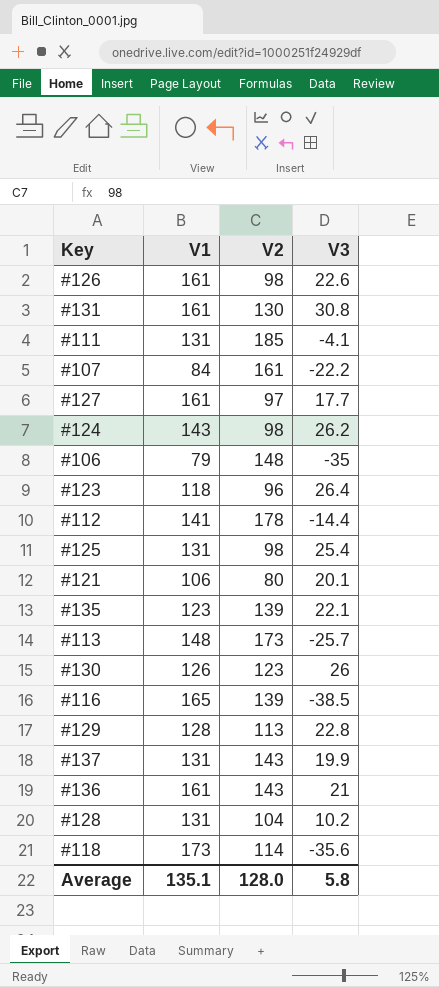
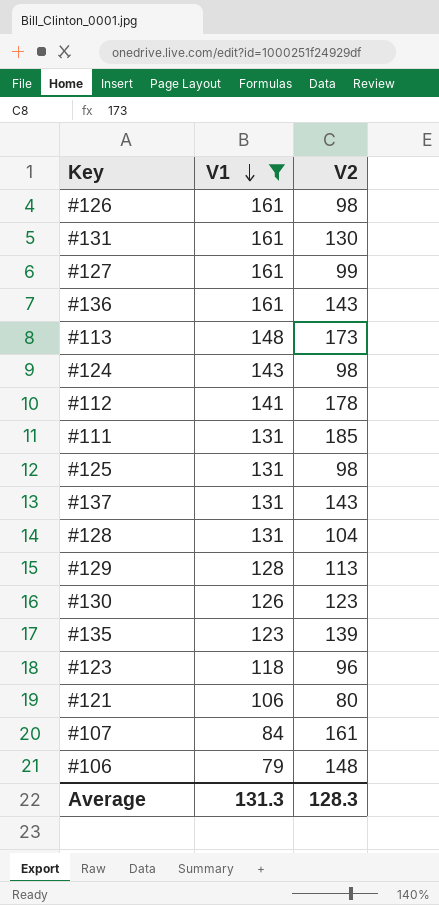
filter: none -> V1 <= 161
row order: none -> V1 descending
column V3 | position: 4 -> none
#127 | V2: 97 -> 99
Average | V1: 135.1 -> 131.3
Average | V2: 128.0 -> 128.3

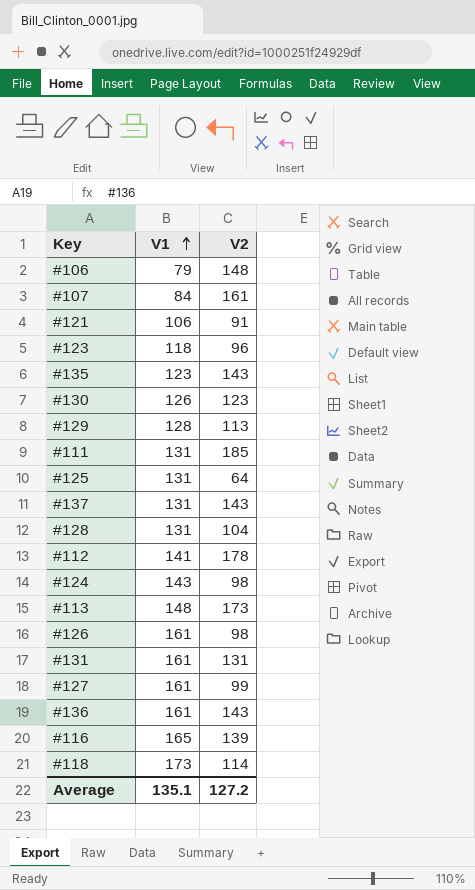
filter: V1 <= 161 -> none
row order: V1 descending -> V1 ascending
#121 | V2: 80 -> 91
#135 | V2: 139 -> 143
#125 | V2: 98 -> 64
#131 | V2: 130 -> 131
Average | V1: 131.3 -> 135.1
Average | V2: 128.3 -> 127.2

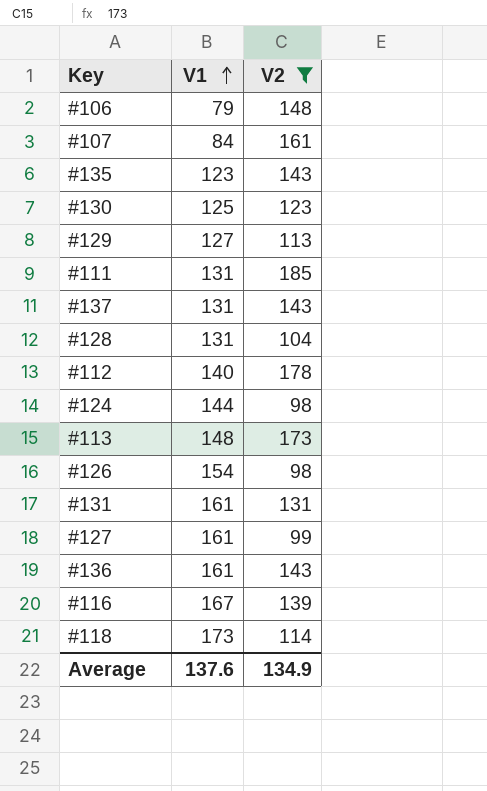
filter: none -> V2 >= 98
#130 | V1: 126 -> 125
#129 | V1: 128 -> 127
#112 | V1: 141 -> 140
#124 | V1: 143 -> 144
#126 | V1: 161 -> 154
#116 | V1: 165 -> 167
Average | V1: 135.1 -> 137.6
Average | V2: 127.2 -> 134.9

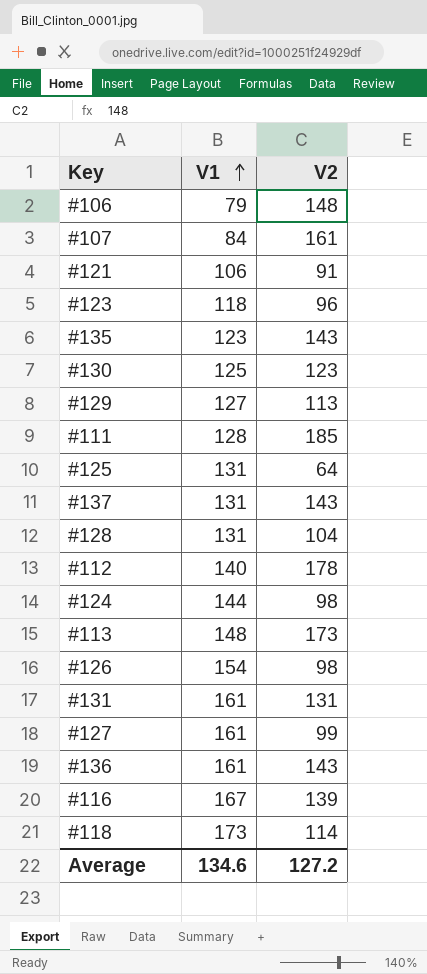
filter: V2 >= 98 -> none
#111 | V1: 131 -> 128
Average | V1: 137.6 -> 134.6
Average | V2: 134.9 -> 127.2

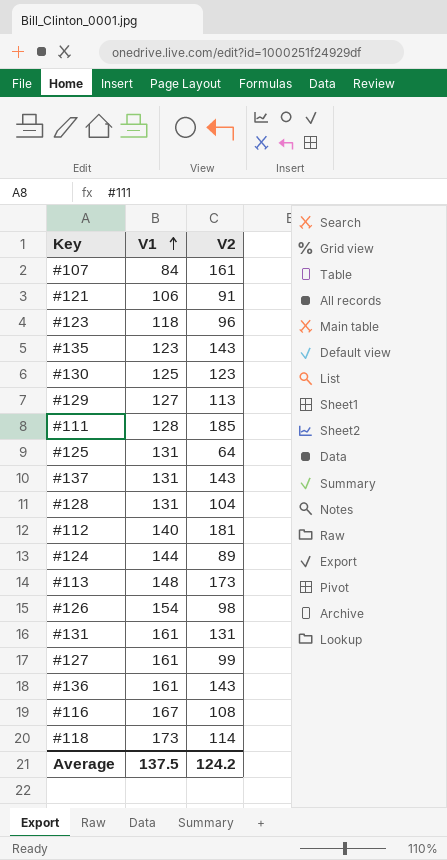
row #106: 79 | 148 -> none
#112 | V2: 178 -> 181
#124 | V2: 98 -> 89
#116 | V2: 139 -> 108
Average | V1: 134.6 -> 137.5
Average | V2: 127.2 -> 124.2

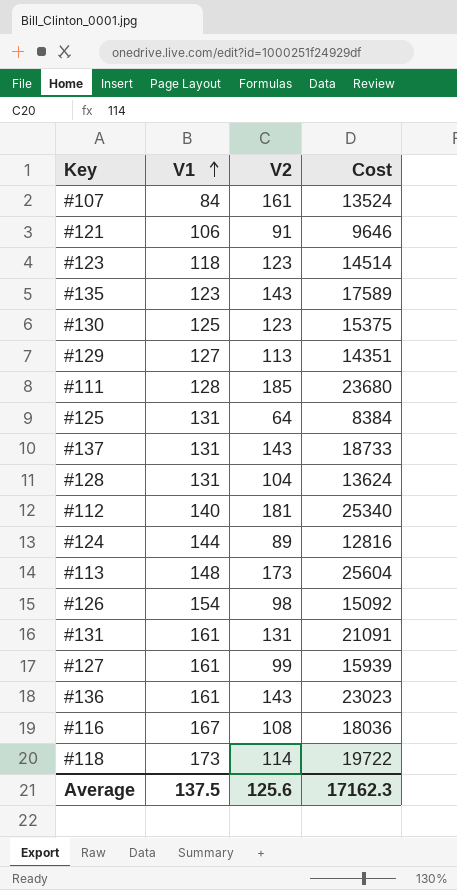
column Cost | formula: none -> [V1] * [V2]
#123 | V2: 96 -> 123
Average | V2: 124.2 -> 125.6

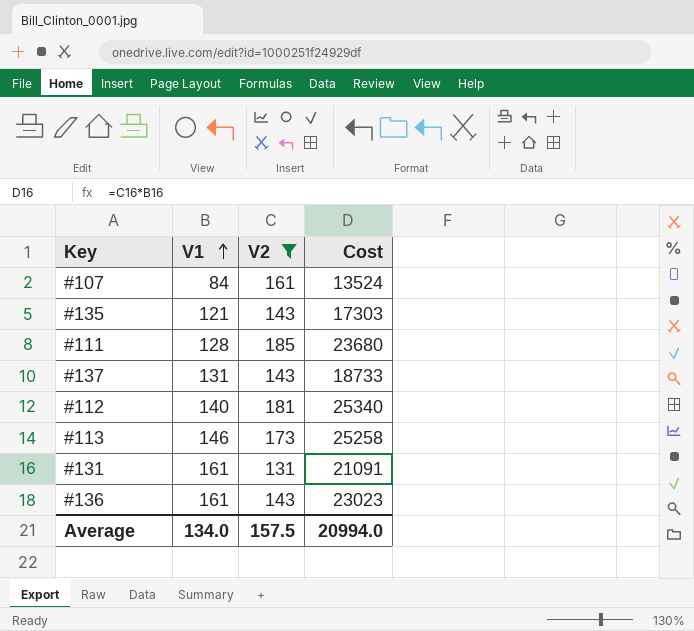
filter: none -> V2 >= 131
#135 | V1: 123 -> 121
#135 | Cost: 17589 -> 17303
#113 | V1: 148 -> 146
#113 | Cost: 25604 -> 25258
Average | V1: 137.5 -> 134.0
Average | V2: 125.6 -> 157.5
Average | Cost: 17162.3 -> 20994.0

